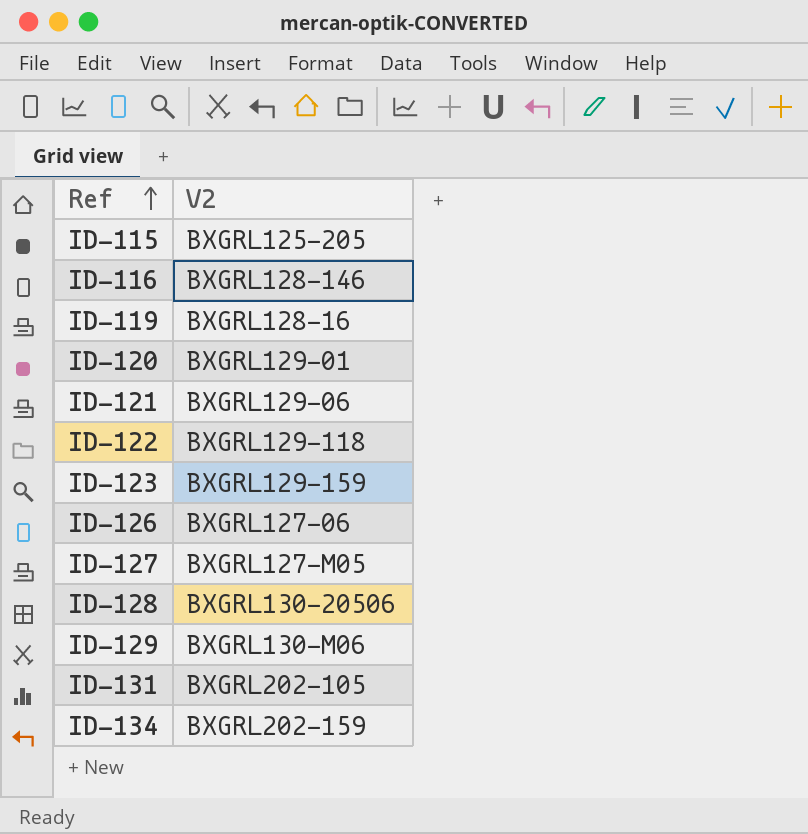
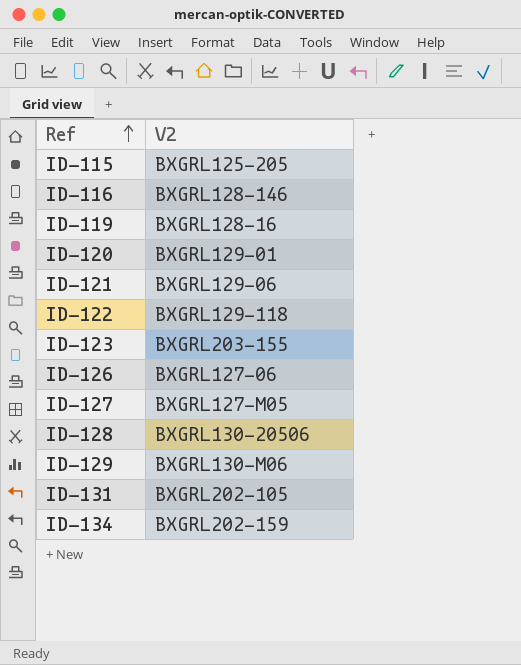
ID-123 | V2: BXGRL129-159 -> BXGRL203-155

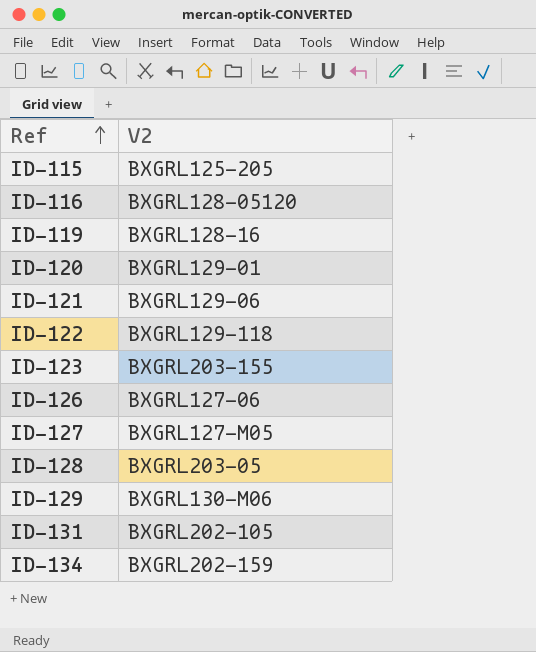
ID-116 | V2: BXGRL128-146 -> BXGRL128-05120
ID-128 | V2: BXGRL130-20506 -> BXGRL203-05

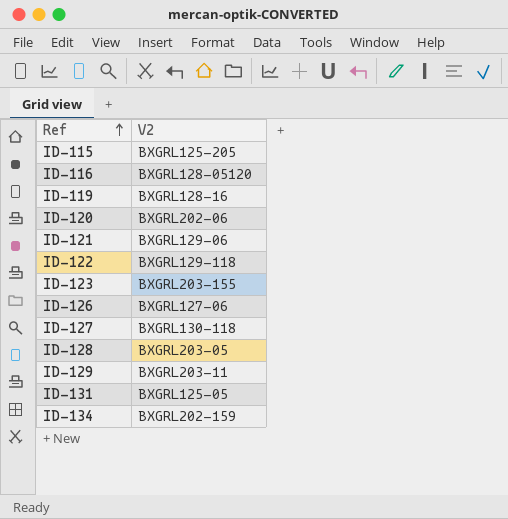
ID-120 | V2: BXGRL129-01 -> BXGRL202-06
ID-127 | V2: BXGRL127-M05 -> BXGRL130-118
ID-129 | V2: BXGRL130-M06 -> BXGRL203-11
ID-131 | V2: BXGRL202-105 -> BXGRL125-05

